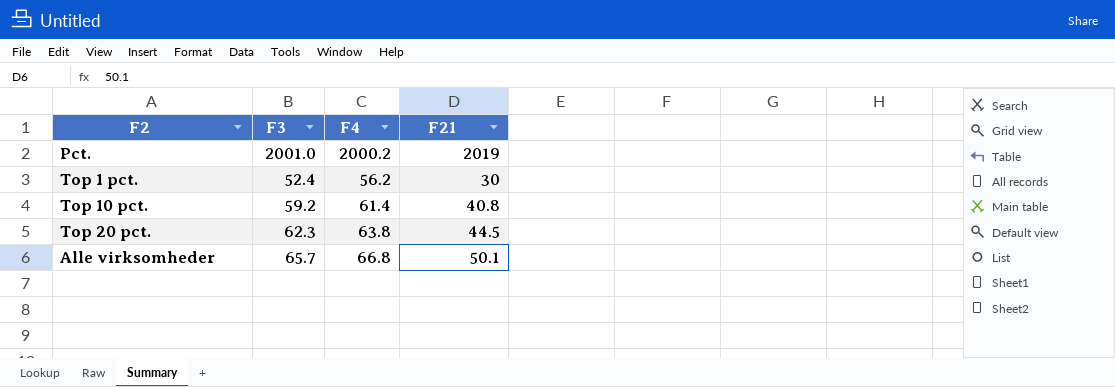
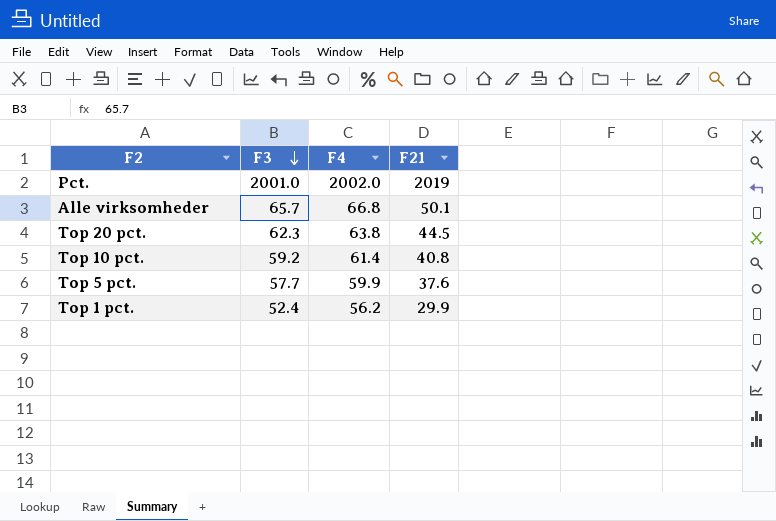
row order: none -> F3 descending
Pct. | F4: 2000.2 -> 2002.0
row Top 5 pct.: none -> 57.7 | 59.9 | 37.6
Top 1 pct. | F21: 30 -> 29.9

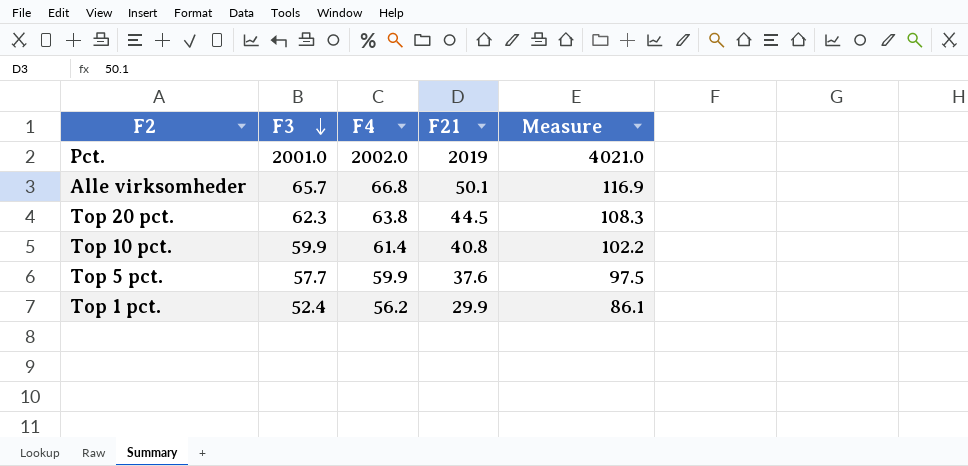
column Measure | formula: none -> [F4] + [F21]
Top 10 pct. | F3: 59.2 -> 59.9

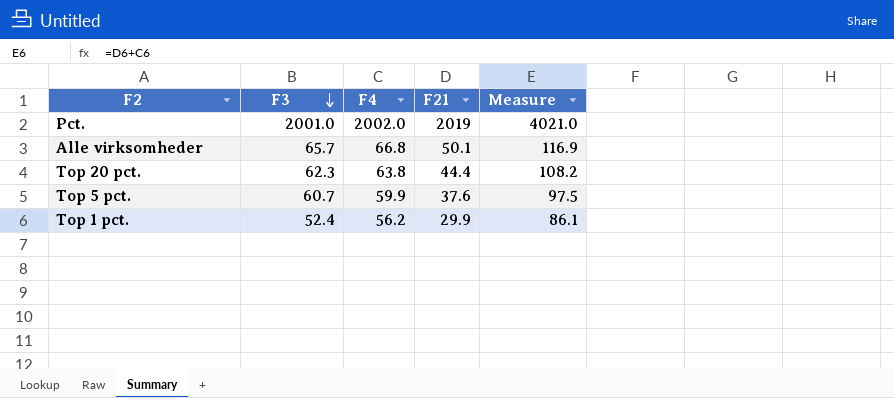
row Top 10 pct.: 59.9 | 61.4 | 40.8 | 102.2 -> none
Top 20 pct. | F21: 44.5 -> 44.4
Top 20 pct. | Measure: 108.3 -> 108.2
Top 5 pct. | F3: 57.7 -> 60.7

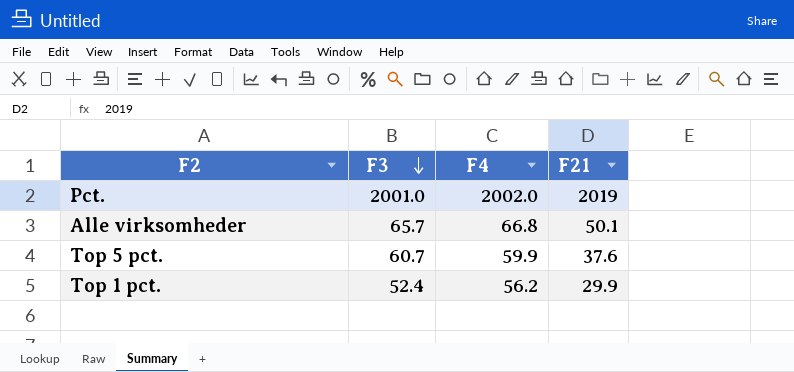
column Measure | formula: [F4] + [F21] -> none
row Top 20 pct.: 62.3 | 63.8 | 44.4 | 108.2 -> none

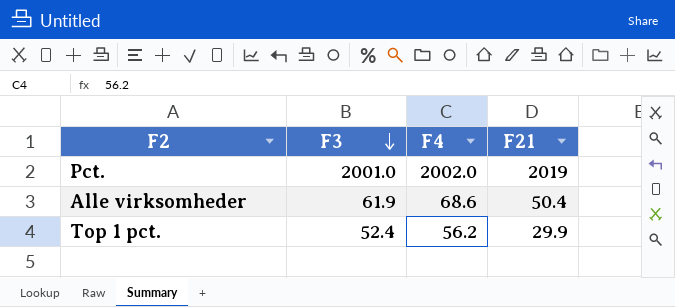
row Top 5 pct.: 60.7 | 59.9 | 37.6 -> none
Alle virksomheder | F3: 65.7 -> 61.9
Alle virksomheder | F4: 66.8 -> 68.6
Alle virksomheder | F21: 50.1 -> 50.4

